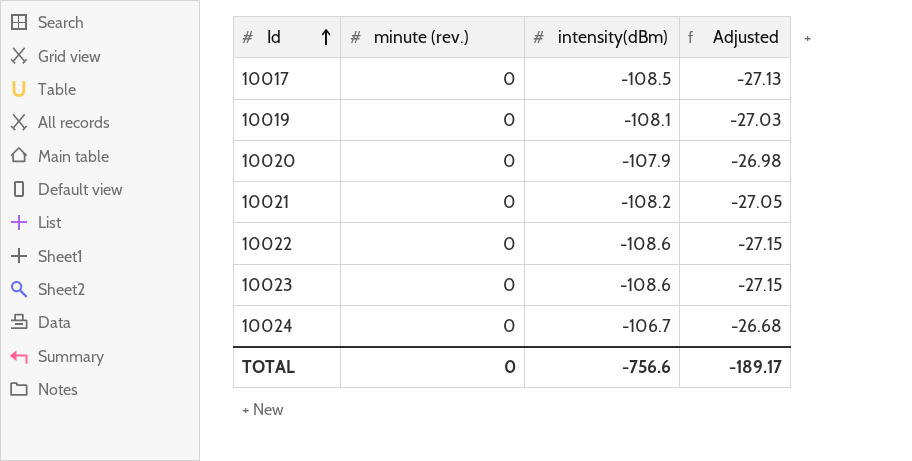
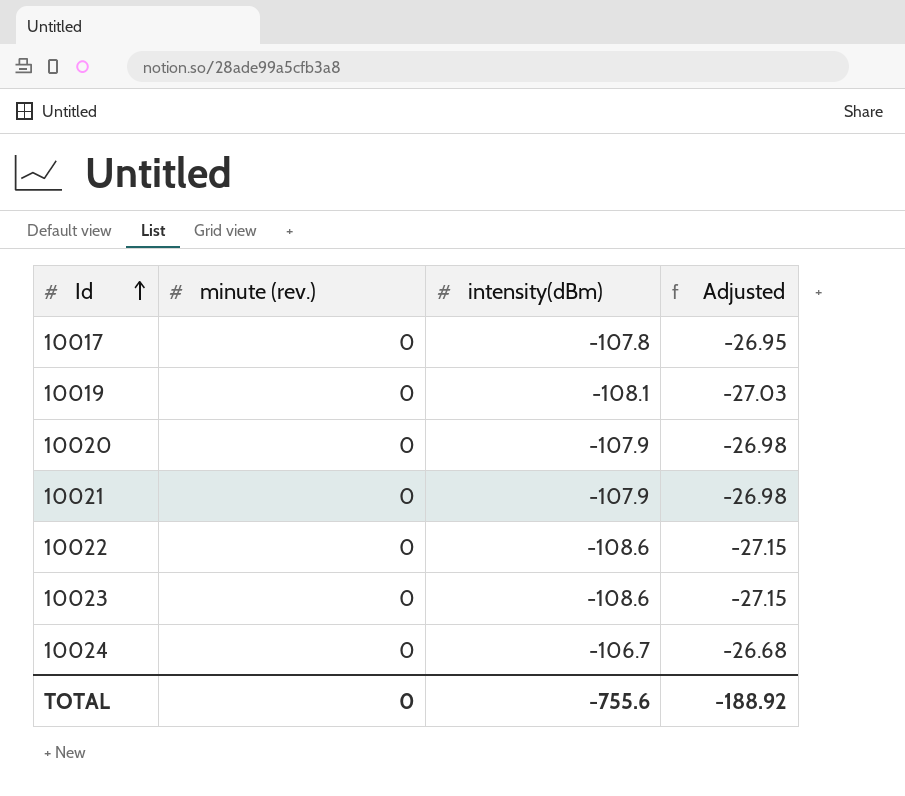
10017 | intensity(dBm): -108.5 -> -107.8
10017 | Adjusted: -27.13 -> -26.95
10021 | intensity(dBm): -108.2 -> -107.9
10021 | Adjusted: -27.05 -> -26.98
TOTAL | intensity(dBm): -756.6 -> -755.6
TOTAL | Adjusted: -189.17 -> -188.92

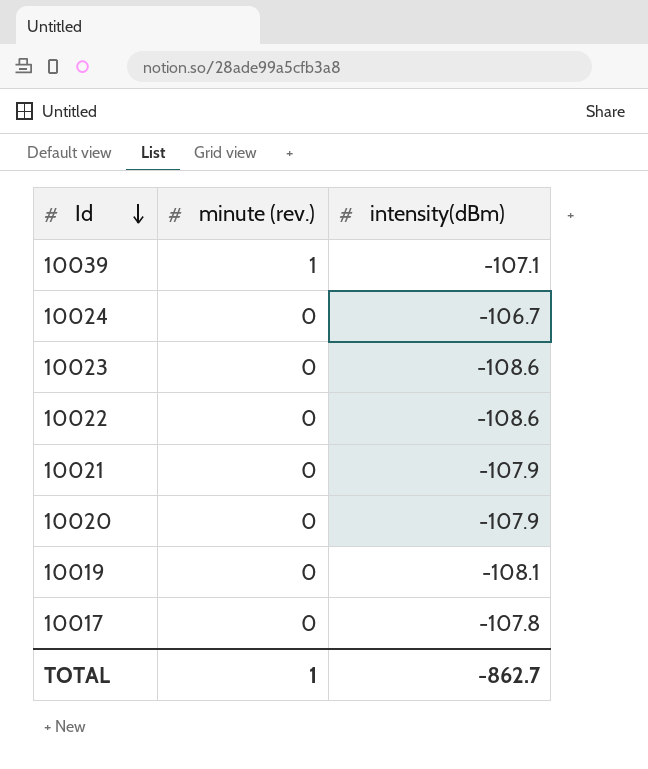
row order: Id ascending -> Id descending
column Adjusted | formula: [intensity(dBm)] * 0.25 -> none
row 10039: none -> 1 | -107.1
TOTAL | minute (rev.): 0 -> 1
TOTAL | intensity(dBm): -755.6 -> -862.7

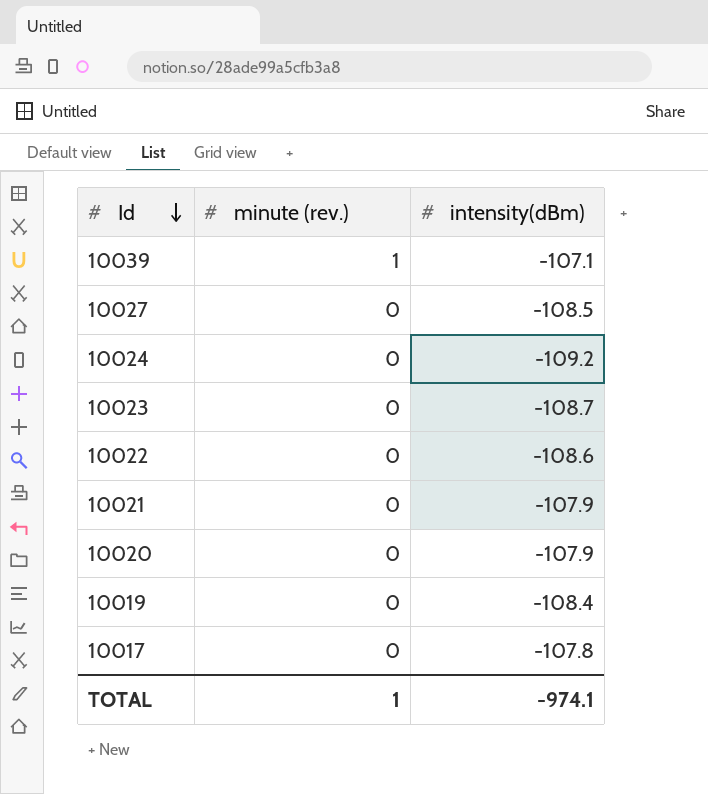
row 10027: none -> 0 | -108.5
10024 | intensity(dBm): -106.7 -> -109.2
10023 | intensity(dBm): -108.6 -> -108.7
10019 | intensity(dBm): -108.1 -> -108.4
TOTAL | intensity(dBm): -862.7 -> -974.1

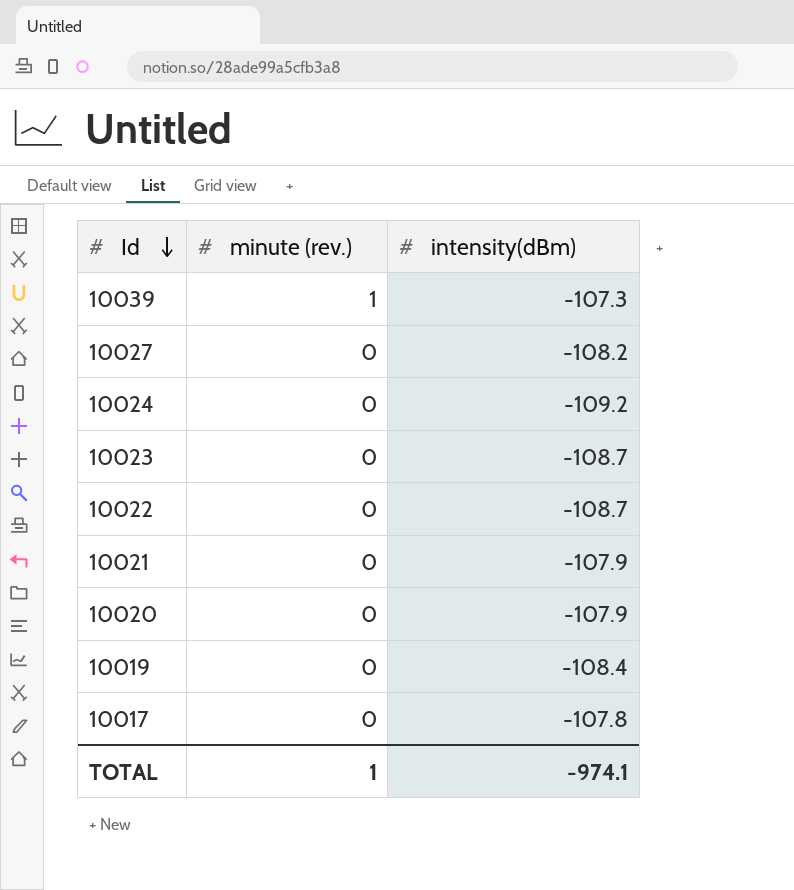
10039 | intensity(dBm): -107.1 -> -107.3
10027 | intensity(dBm): -108.5 -> -108.2
10022 | intensity(dBm): -108.6 -> -108.7

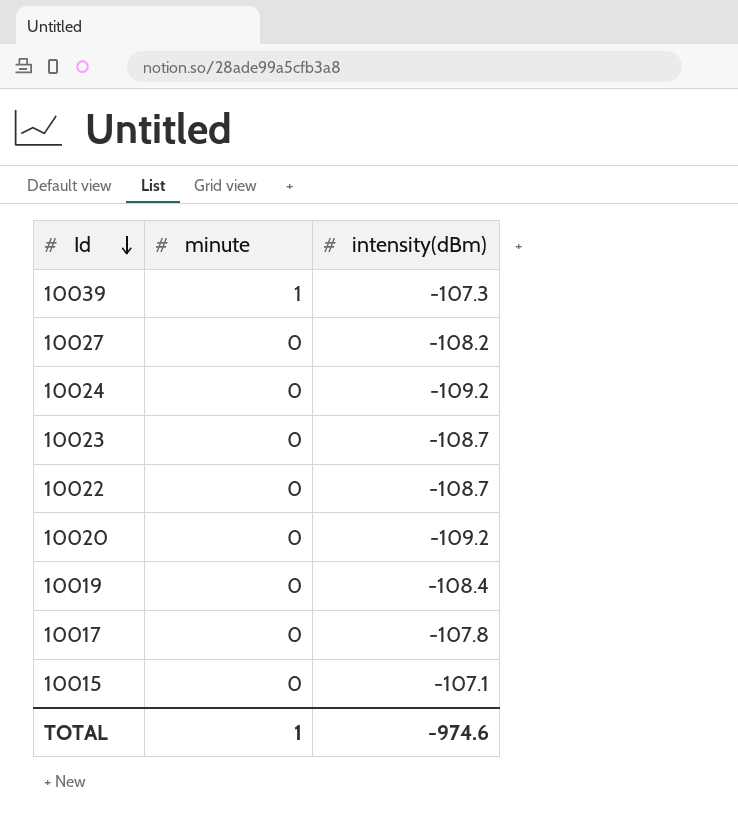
column name: minute (rev.) -> minute
row 10021: 0 | -107.9 -> none
10020 | intensity(dBm): -107.9 -> -109.2
row 10015: none -> 0 | -107.1
TOTAL | intensity(dBm): -974.1 -> -974.6

